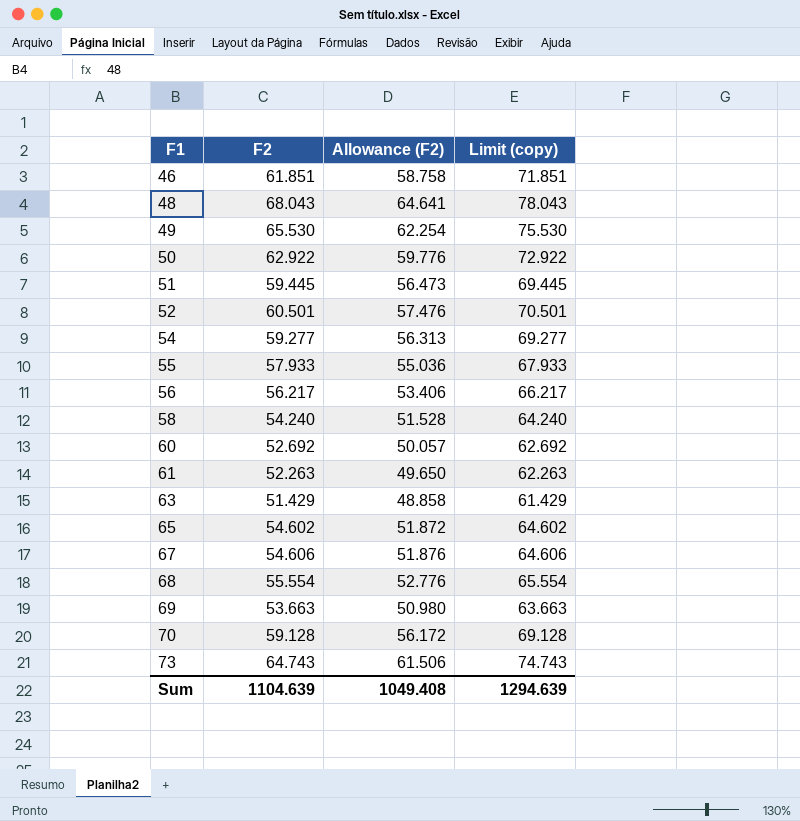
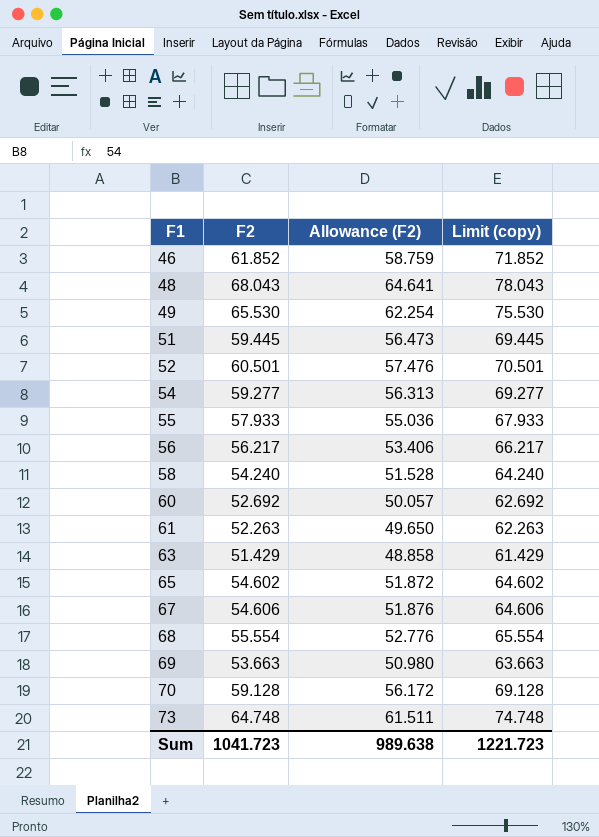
row 50: 62.922 | 59.776 | 72.922 -> none
46 | F2: 61.851 -> 61.852
46 | Allowance (F2): 58.758 -> 58.759
46 | Limit (copy): 71.851 -> 71.852
73 | F2: 64.743 -> 64.748
73 | Allowance (F2): 61.506 -> 61.511
73 | Limit (copy): 74.743 -> 74.748
Sum | F2: 1104.639 -> 1041.723
Sum | Allowance (F2): 1049.408 -> 989.638
Sum | Limit (copy): 1294.639 -> 1221.723

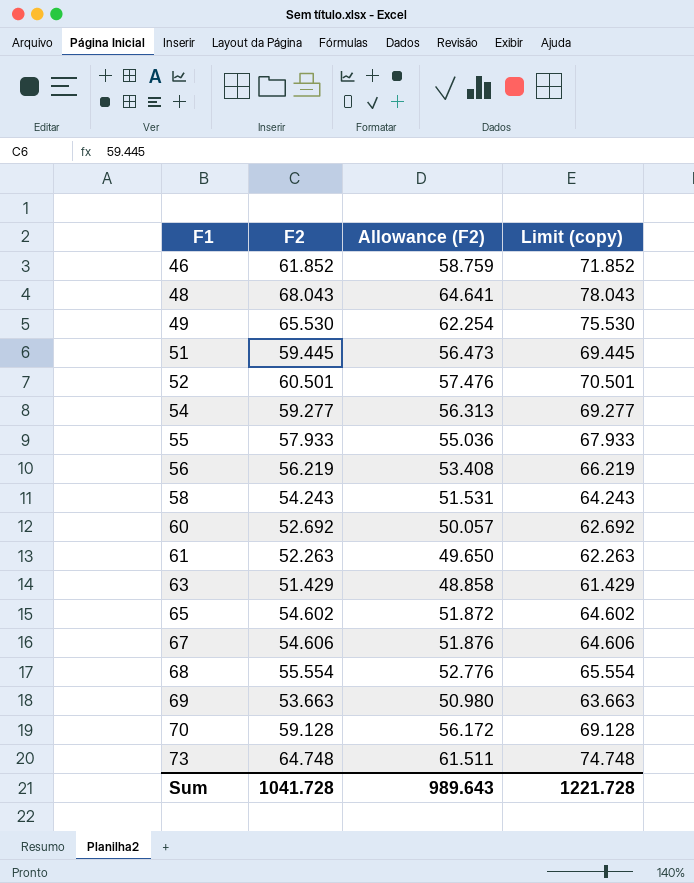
56 | F2: 56.217 -> 56.219
56 | Allowance (F2): 53.406 -> 53.408
56 | Limit (copy): 66.217 -> 66.219
58 | F2: 54.240 -> 54.243
58 | Allowance (F2): 51.528 -> 51.531
58 | Limit (copy): 64.240 -> 64.243
Sum | F2: 1041.723 -> 1041.728
Sum | Allowance (F2): 989.638 -> 989.643
Sum | Limit (copy): 1221.723 -> 1221.728

